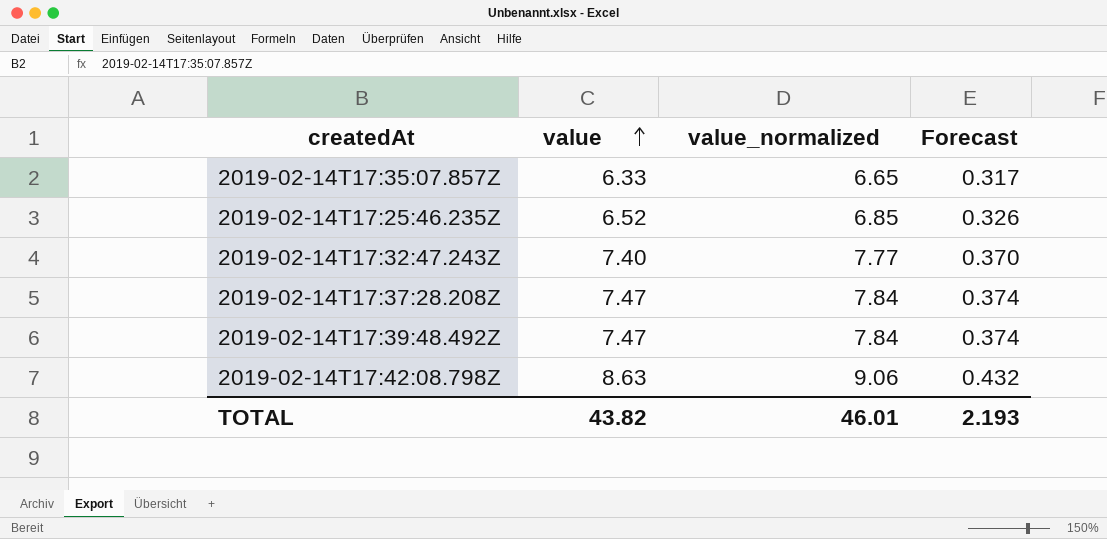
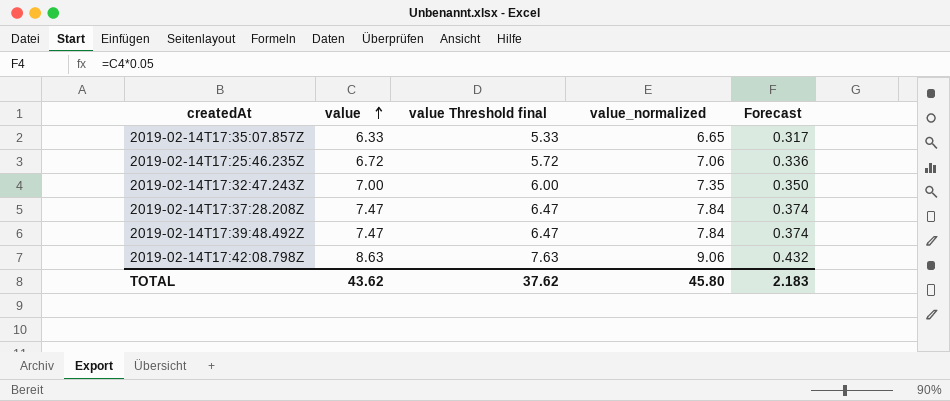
column value Threshold final | formula: none -> [value] - 1
2019-02-14T17:25:46.235Z | value: 6.52 -> 6.72
2019-02-14T17:25:46.235Z | value_normalized: 6.85 -> 7.06
2019-02-14T17:25:46.235Z | Forecast: 0.326 -> 0.336
2019-02-14T17:32:47.243Z | value: 7.40 -> 7.00
2019-02-14T17:32:47.243Z | value_normalized: 7.77 -> 7.35
2019-02-14T17:32:47.243Z | Forecast: 0.370 -> 0.350
TOTAL | value: 43.82 -> 43.62
TOTAL | value_normalized: 46.01 -> 45.80
TOTAL | Forecast: 2.193 -> 2.183

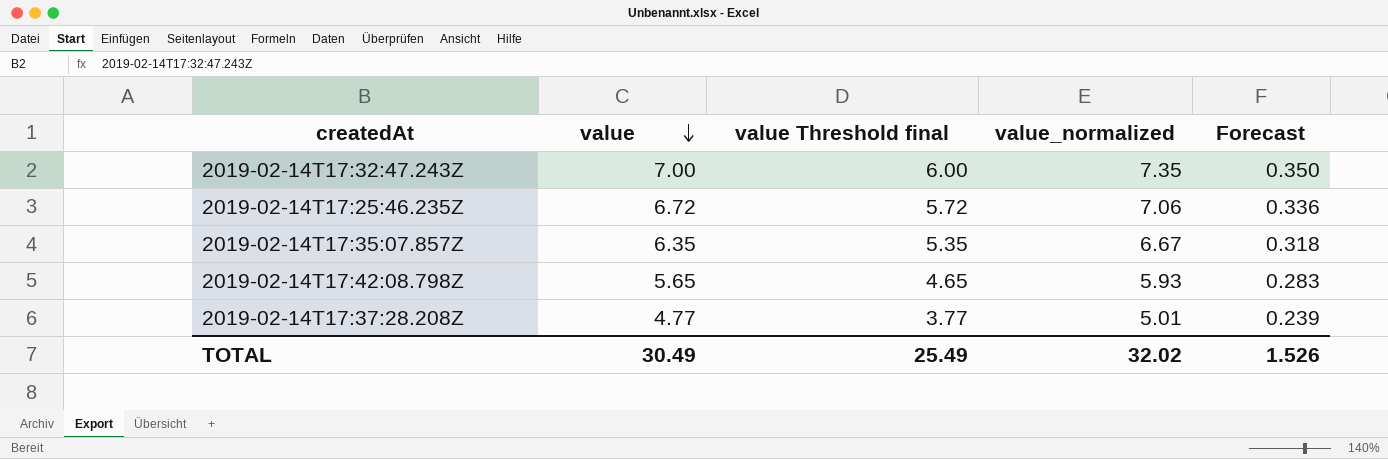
row order: value ascending -> value descending
row 2019-02-14T17:39:48.492Z: 7.47 | 6.47 | 7.84 | 0.374 -> none
2019-02-14T17:35:07.857Z | value: 6.33 -> 6.35
2019-02-14T17:35:07.857Z | value Threshold final: 5.33 -> 5.35
2019-02-14T17:35:07.857Z | value_normalized: 6.65 -> 6.67
2019-02-14T17:35:07.857Z | Forecast: 0.317 -> 0.318
2019-02-14T17:42:08.798Z | value: 8.63 -> 5.65
2019-02-14T17:42:08.798Z | value Threshold final: 7.63 -> 4.65
2019-02-14T17:42:08.798Z | value_normalized: 9.06 -> 5.93
2019-02-14T17:42:08.798Z | Forecast: 0.432 -> 0.283
2019-02-14T17:37:28.208Z | value: 7.47 -> 4.77
2019-02-14T17:37:28.208Z | value Threshold final: 6.47 -> 3.77
2019-02-14T17:37:28.208Z | value_normalized: 7.84 -> 5.01
2019-02-14T17:37:28.208Z | Forecast: 0.374 -> 0.239
TOTAL | value: 43.62 -> 30.49
TOTAL | value Threshold final: 37.62 -> 25.49
TOTAL | value_normalized: 45.80 -> 32.02
TOTAL | Forecast: 2.183 -> 1.526

